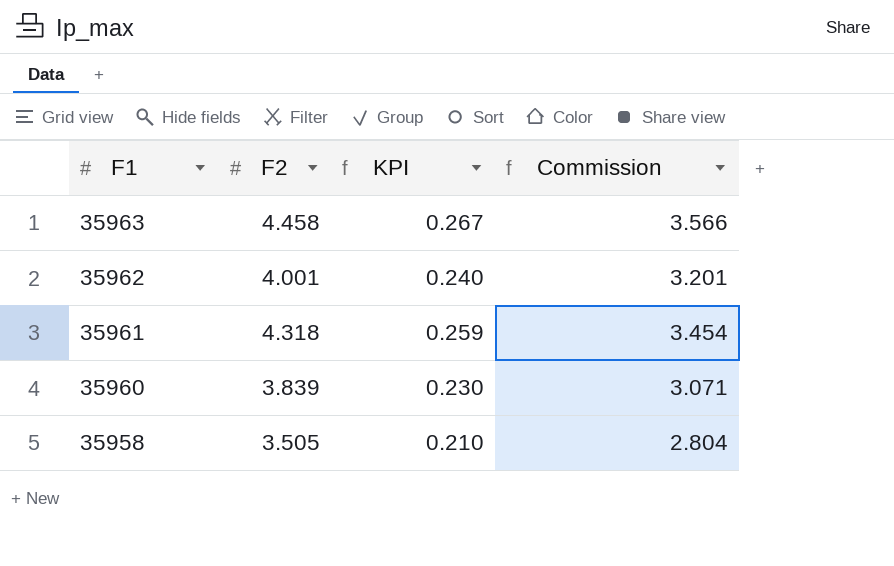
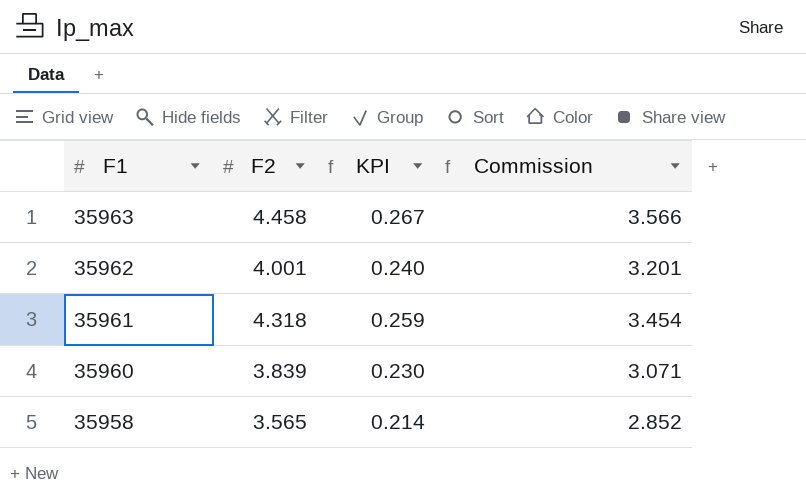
35958 | F2: 3.505 -> 3.565
35958 | KPI: 0.210 -> 0.214
35958 | Commission: 2.804 -> 2.852

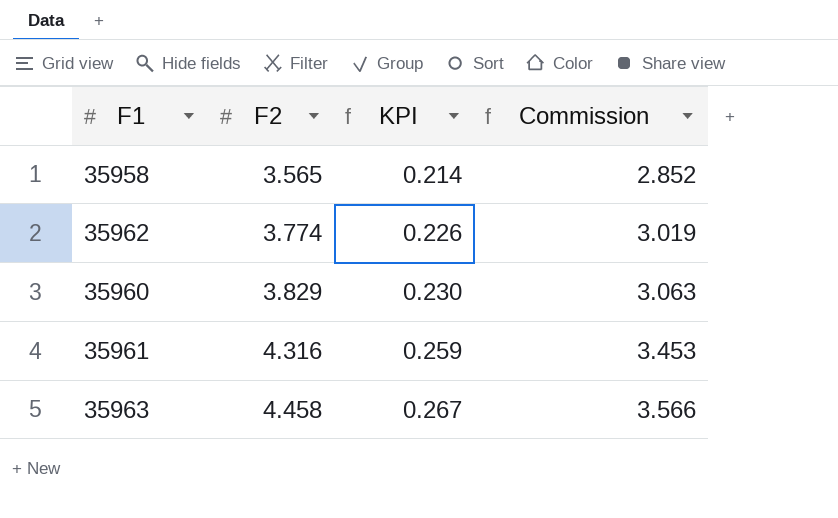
row order: F1 descending -> F2 ascending
35962 | F2: 4.001 -> 3.774
35962 | KPI: 0.240 -> 0.226
35962 | Commission: 3.201 -> 3.019
35960 | F2: 3.839 -> 3.829
35960 | Commission: 3.071 -> 3.063
35961 | F2: 4.318 -> 4.316
35961 | Commission: 3.454 -> 3.453

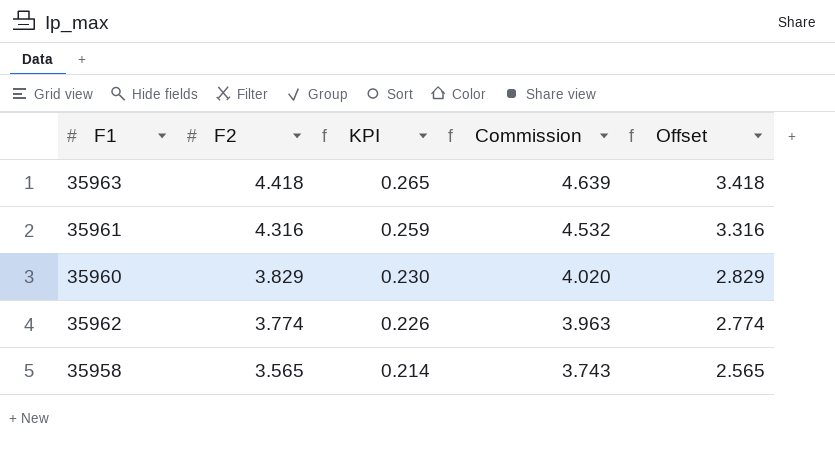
row order: F2 ascending -> F2 descending
column Commission | formula: [F2] * 0.8 -> [F2] * 1.05
column Offset | formula: none -> [F2] - 1
35963 | F2: 4.458 -> 4.418
35963 | KPI: 0.267 -> 0.265

